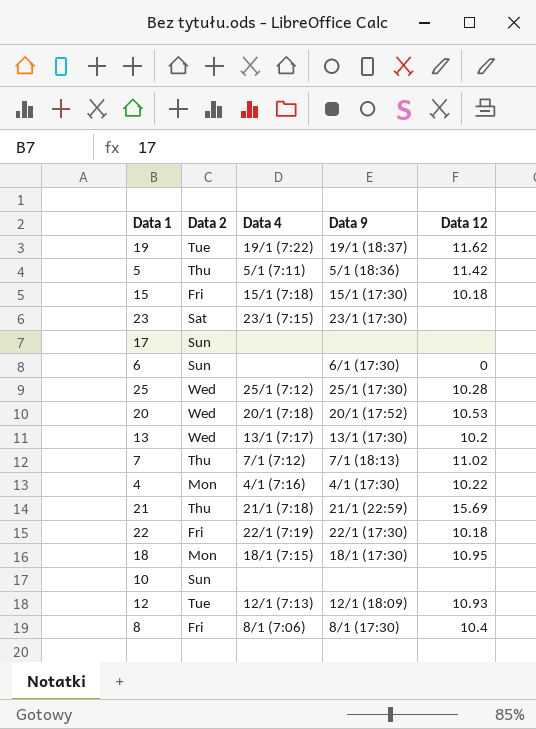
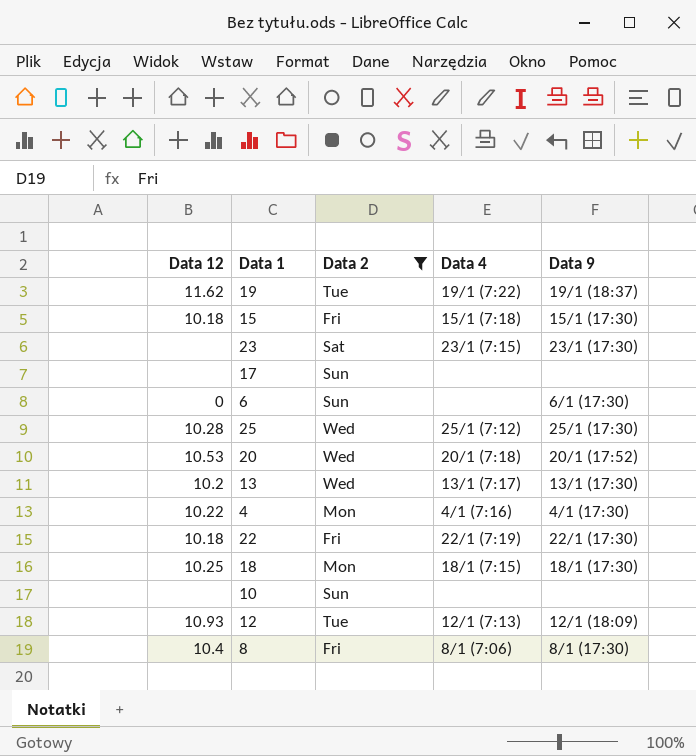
filter: none -> Data 2 != Thu
column Data 12 | position: 5 -> 1
18 | Data 12: 10.95 -> 10.25

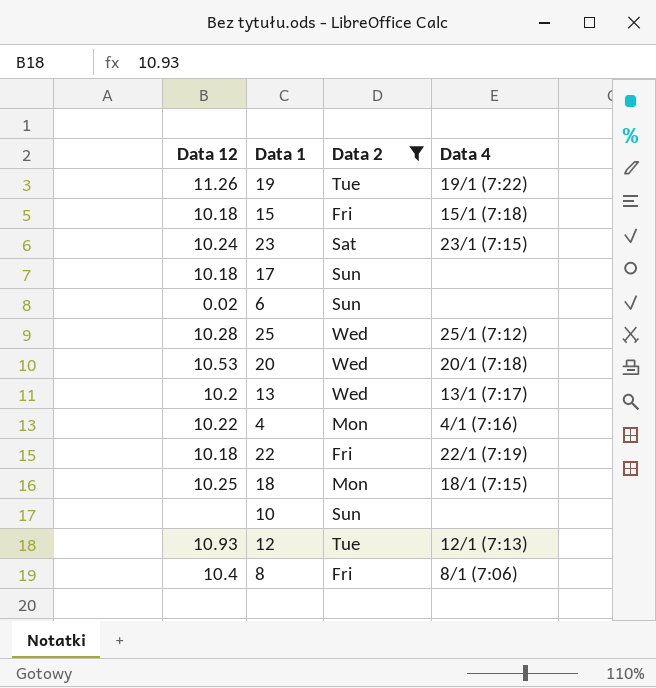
column Data 9 | position: 5 -> none
19 | Data 12: 11.62 -> 11.26
23 | Data 12: none -> 10.24
17 | Data 12: none -> 10.18
6 | Data 12: 0 -> 0.02

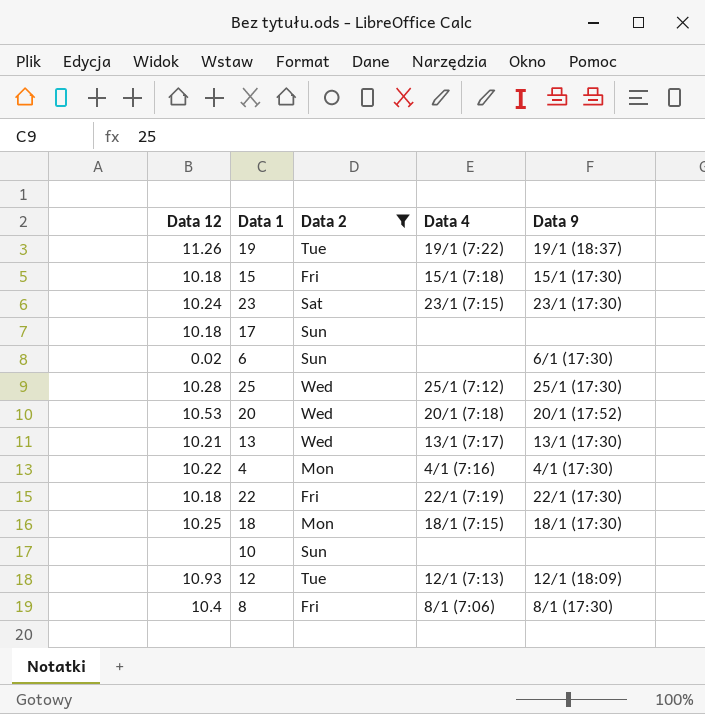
column Data 9 | position: none -> 5
13 | Data 12: 10.2 -> 10.21

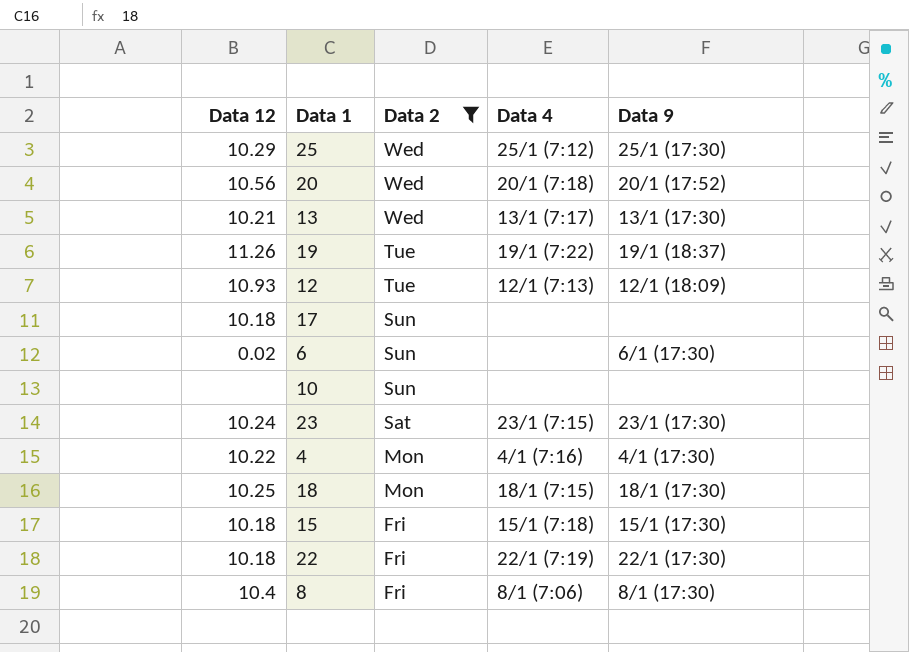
row order: none -> Data 2 descending
25 | Data 12: 10.28 -> 10.29
20 | Data 12: 10.53 -> 10.56

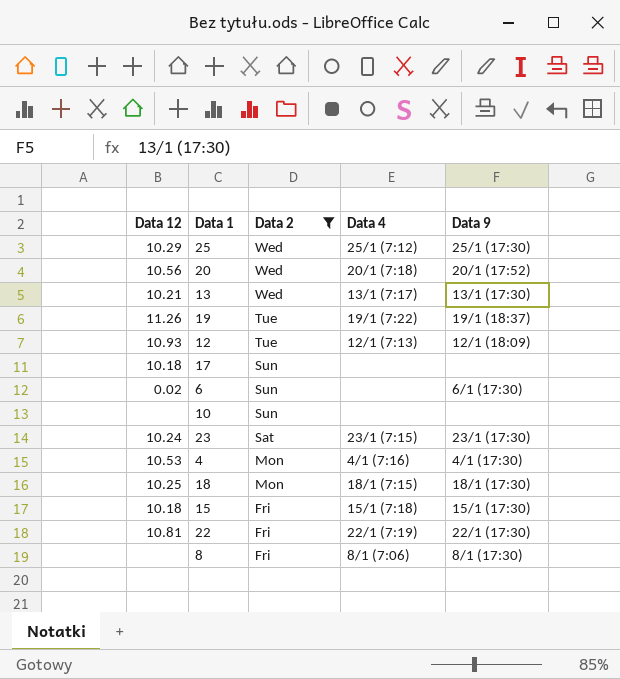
4 | Data 12: 10.22 -> 10.53
22 | Data 12: 10.18 -> 10.81
8 | Data 12: 10.4 -> none

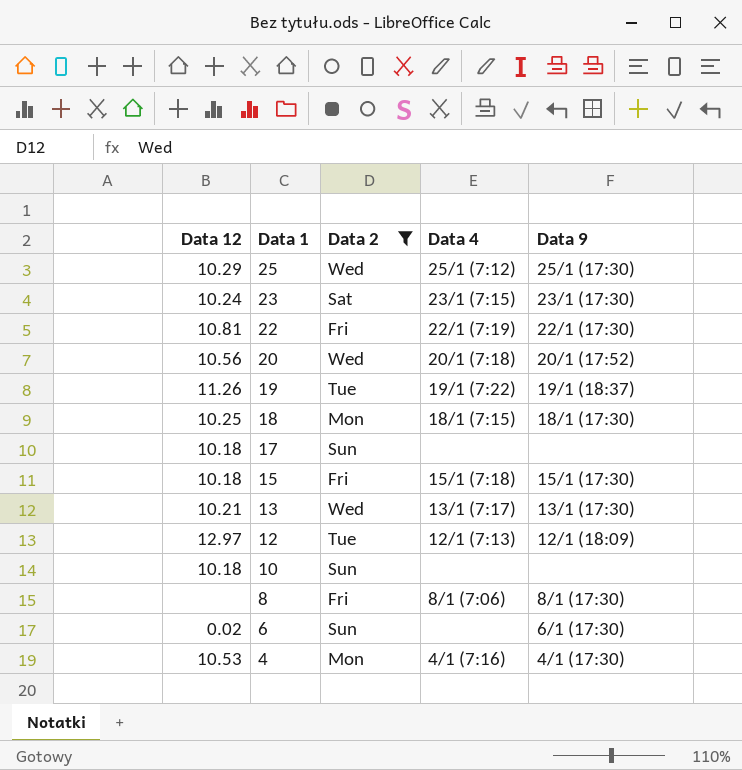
row order: Data 2 descending -> Data 1 descending
12 | Data 12: 10.93 -> 12.97
10 | Data 12: none -> 10.18

